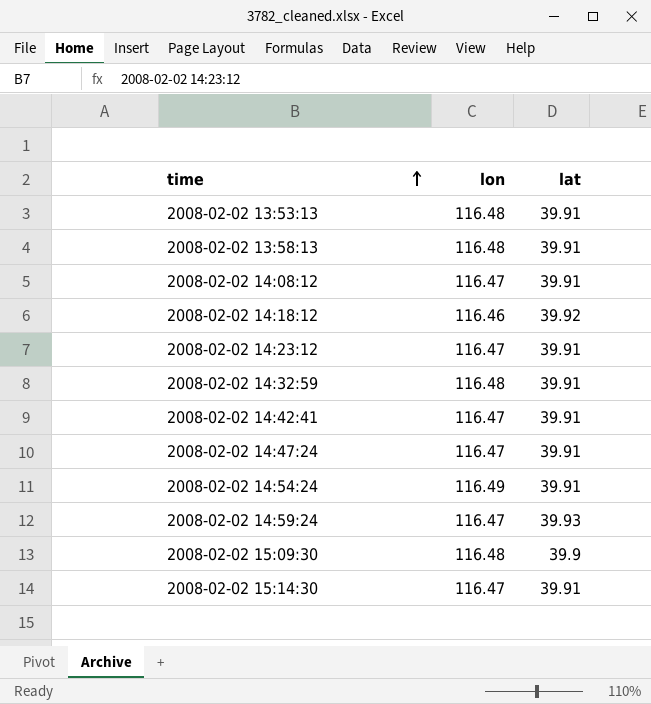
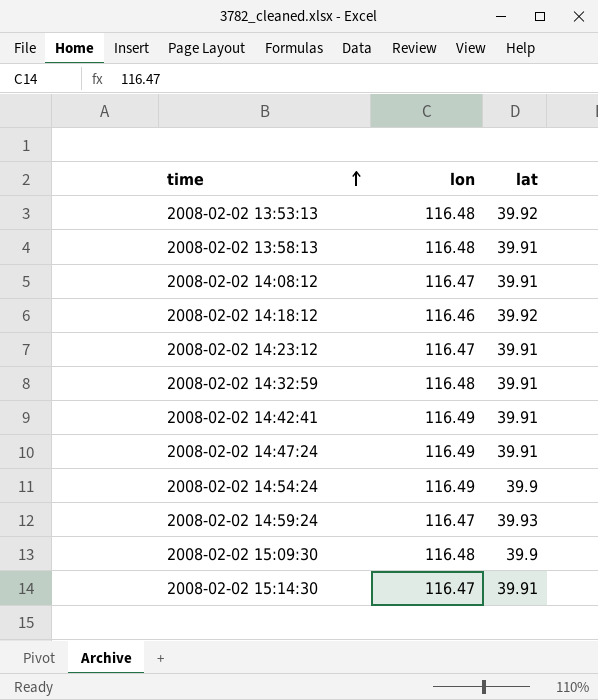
2008-02-02 13:53:13 | lat: 39.91 -> 39.92
2008-02-02 14:42:41 | lon: 116.47 -> 116.49
2008-02-02 14:47:24 | lon: 116.47 -> 116.49
2008-02-02 14:54:24 | lat: 39.91 -> 39.9

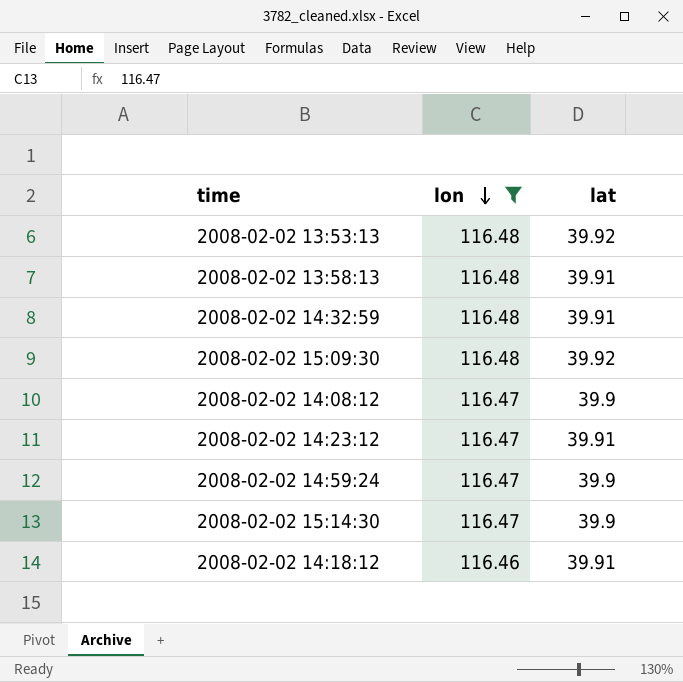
filter: none -> lon != 116.49
row order: time ascending -> lon descending
2008-02-02 15:09:30 | lat: 39.9 -> 39.92
2008-02-02 14:08:12 | lat: 39.91 -> 39.9
2008-02-02 14:59:24 | lat: 39.93 -> 39.9
2008-02-02 15:14:30 | lat: 39.91 -> 39.9
2008-02-02 14:18:12 | lat: 39.92 -> 39.91

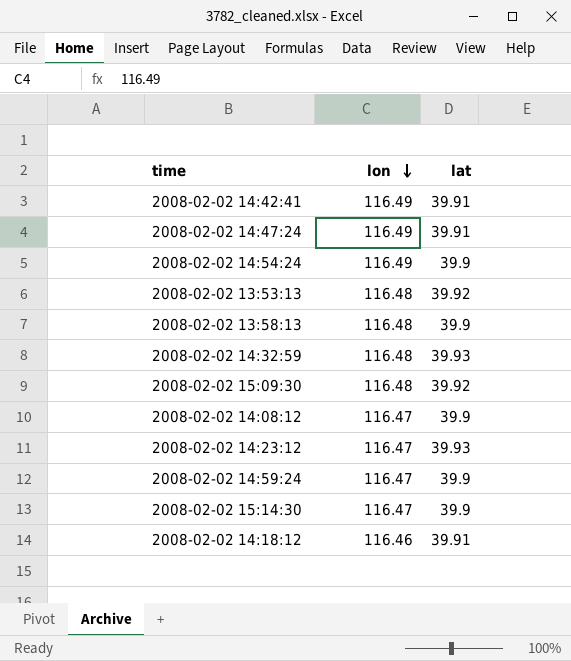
filter: lon != 116.49 -> none
2008-02-02 13:58:13 | lat: 39.91 -> 39.9
2008-02-02 14:32:59 | lat: 39.91 -> 39.93
2008-02-02 14:23:12 | lat: 39.91 -> 39.93

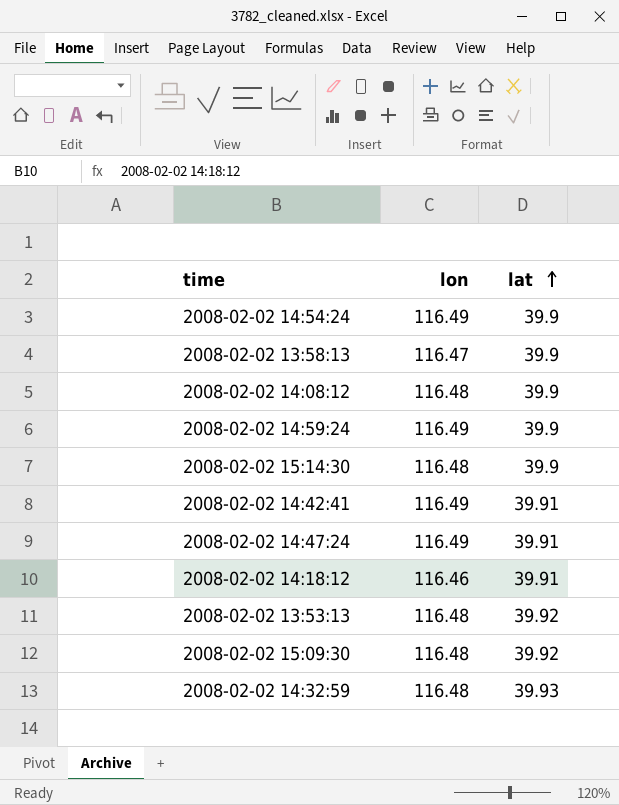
row order: lon descending -> lat ascending
row 2008-02-02 14:23:12: 116.47 | 39.93 -> none
2008-02-02 13:58:13 | lon: 116.48 -> 116.47
2008-02-02 14:08:12 | lon: 116.47 -> 116.48
2008-02-02 14:59:24 | lon: 116.47 -> 116.49
2008-02-02 15:14:30 | lon: 116.47 -> 116.48

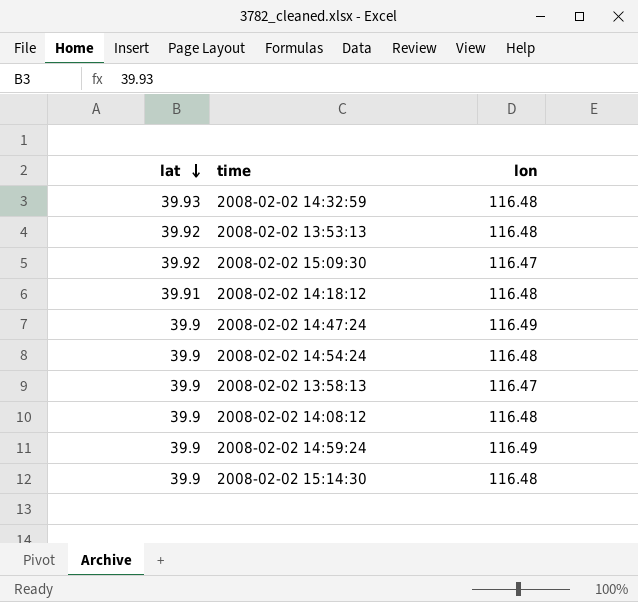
row order: lat ascending -> lat descending
column lat | position: 3 -> 1
row 2008-02-02 14:42:41: 116.49 | 39.91 -> none
2008-02-02 15:09:30 | lon: 116.48 -> 116.47
2008-02-02 14:18:12 | lon: 116.46 -> 116.48
2008-02-02 14:47:24 | lat: 39.91 -> 39.9
2008-02-02 14:54:24 | lon: 116.49 -> 116.48

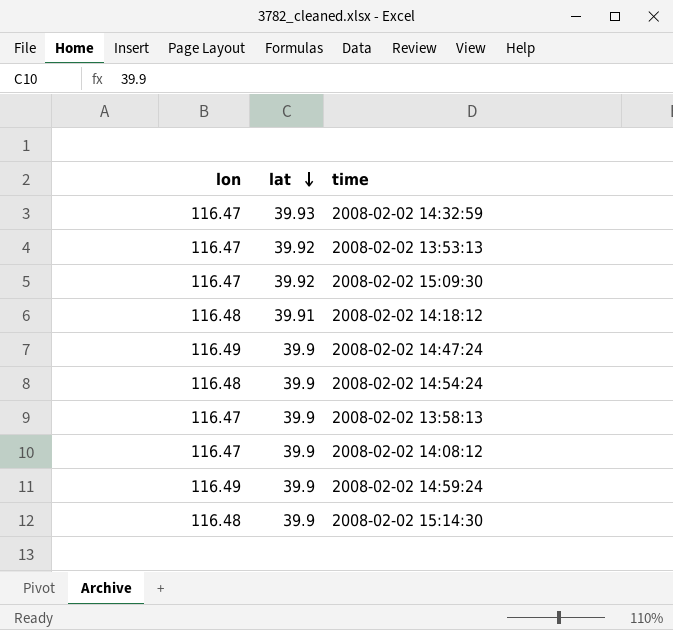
column lon | position: 3 -> 1
2008-02-02 14:32:59 | lon: 116.48 -> 116.47
2008-02-02 13:53:13 | lon: 116.48 -> 116.47
2008-02-02 14:08:12 | lon: 116.48 -> 116.47

